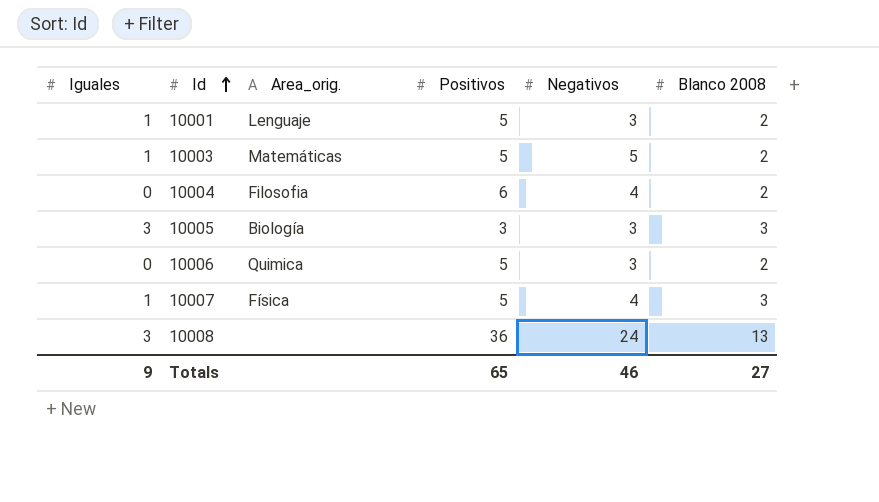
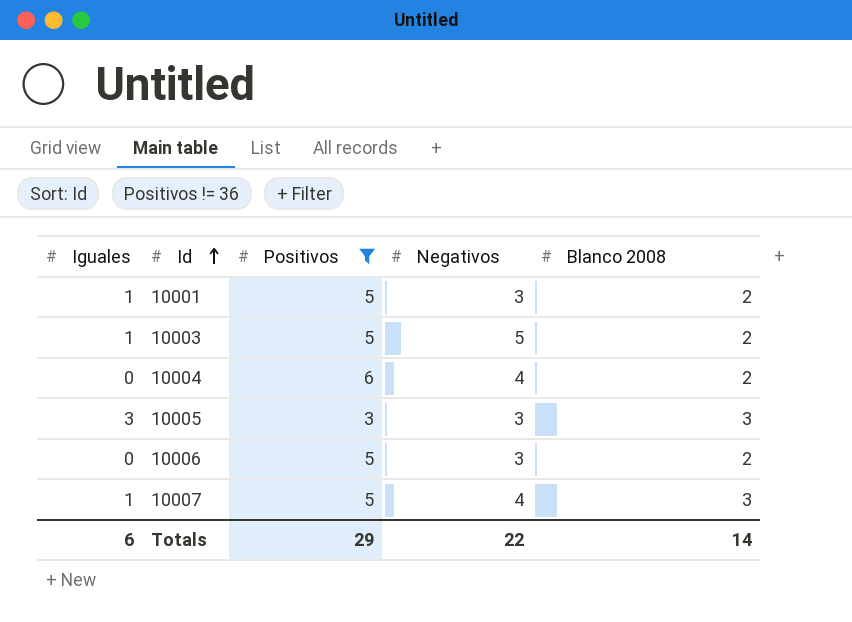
filter: none -> Positivos != 36
column Area_orig. | position: 3 -> none
Totals | Iguales: 9 -> 6
Totals | Positivos: 65 -> 29
Totals | Negativos: 46 -> 22
Totals | Blanco 2008: 27 -> 14

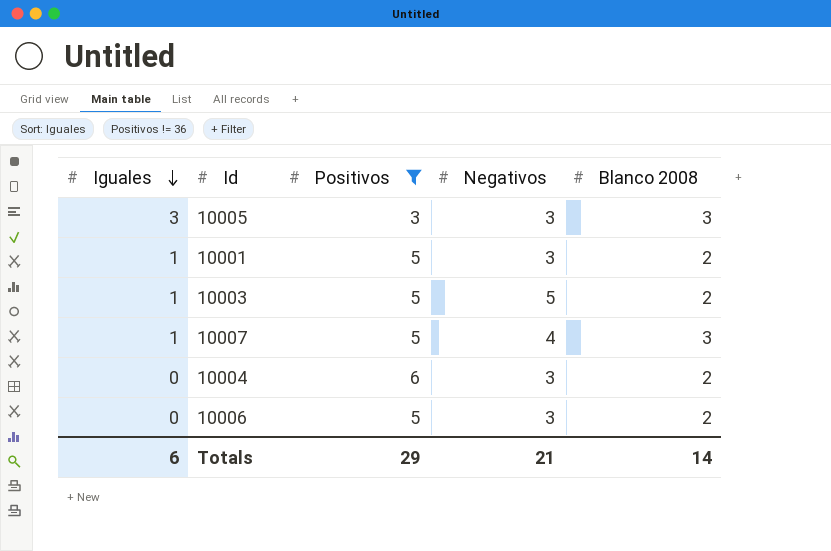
row order: Id ascending -> Iguales descending
10004 | Negativos: 4 -> 3
Totals | Negativos: 22 -> 21

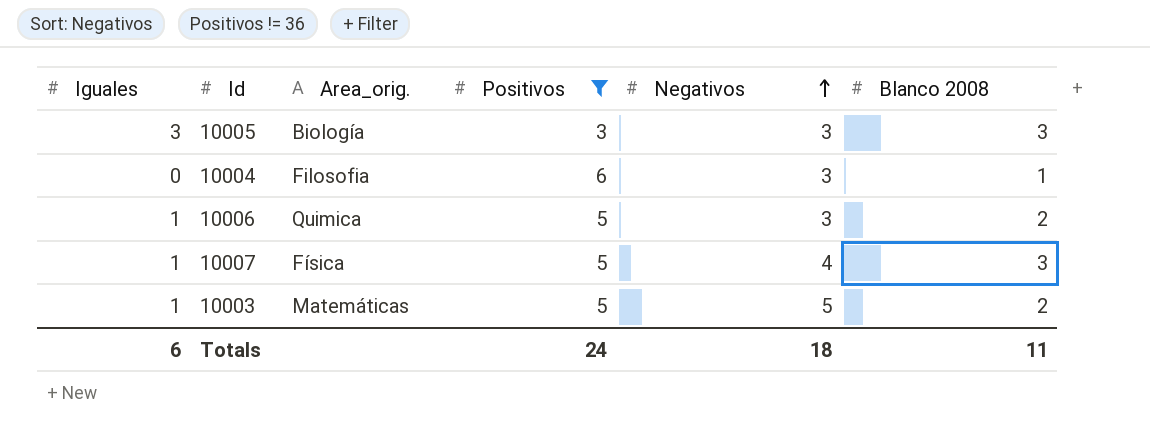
row order: Iguales descending -> Negativos ascending
column Area_orig. | position: none -> 3
row 10001: 1 | 5 | 3 | 2 -> none
10004 | Blanco 2008: 2 -> 1
10006 | Iguales: 0 -> 1
Totals | Positivos: 29 -> 24
Totals | Negativos: 21 -> 18
Totals | Blanco 2008: 14 -> 11

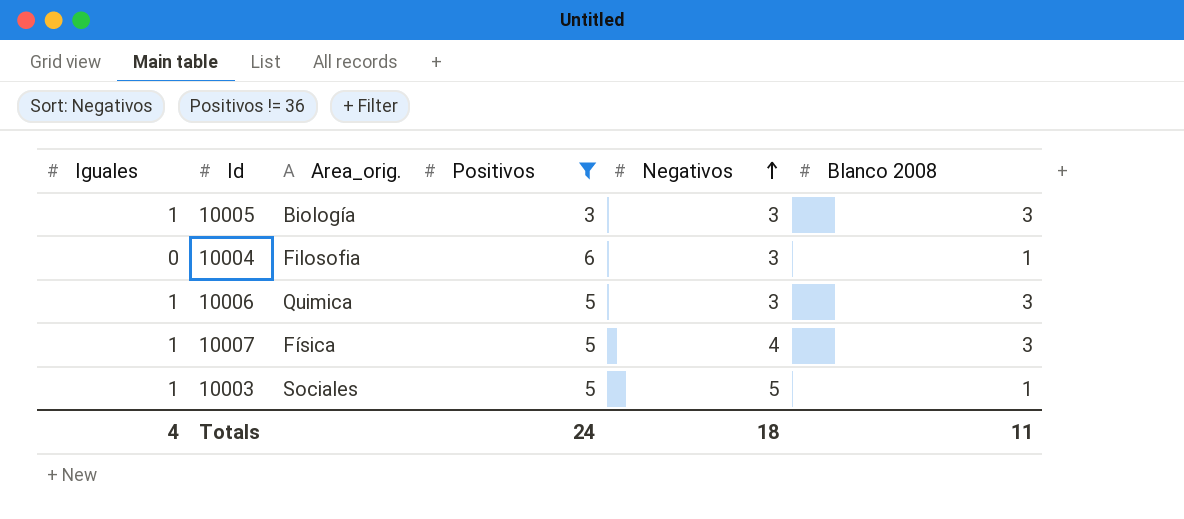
10005 | Iguales: 3 -> 1
10006 | Blanco 2008: 2 -> 3
10003 | Area_orig.: Matemáticas -> Sociales
10003 | Blanco 2008: 2 -> 1
Totals | Iguales: 6 -> 4

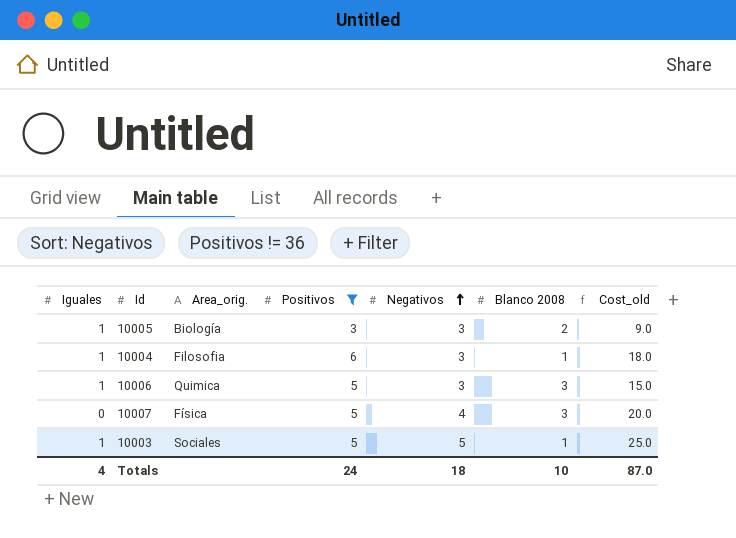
column Cost_old | formula: none -> [Positivos] * [Negativos]
10005 | Blanco 2008: 3 -> 2
10004 | Iguales: 0 -> 1
10007 | Iguales: 1 -> 0
Totals | Blanco 2008: 11 -> 10

